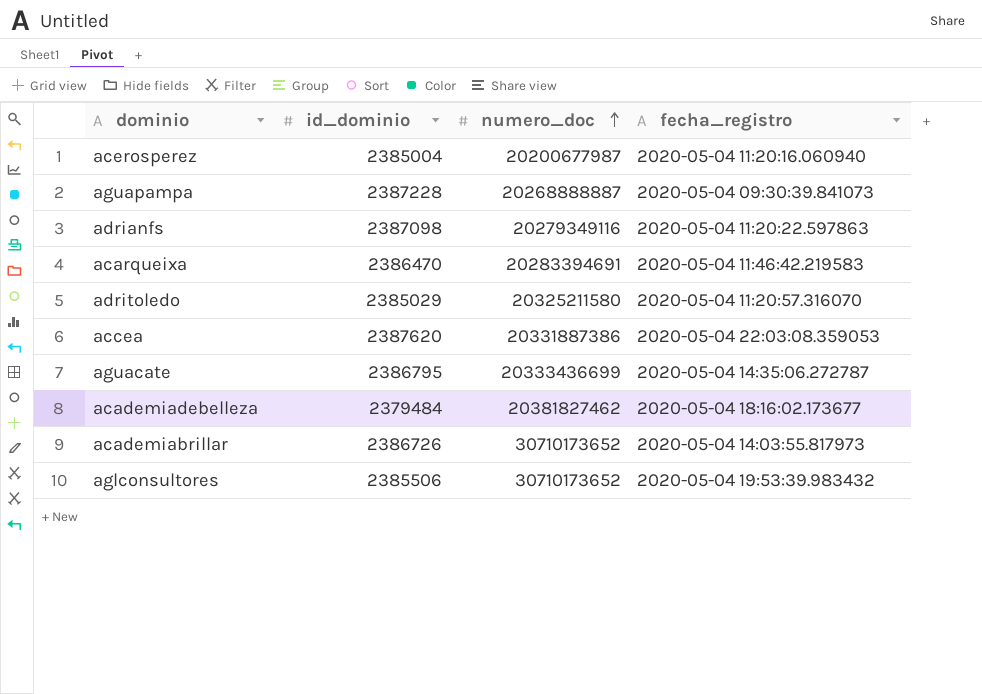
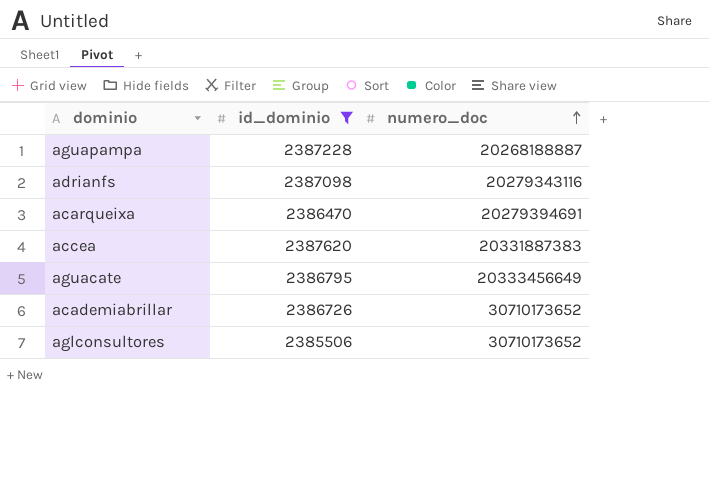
filter: none -> id_dominio >= 2385506
column fecha_registro | position: 4 -> none
aguapampa | numero_doc: 20268888887 -> 20268188887
adrianfs | numero_doc: 20279349116 -> 20279343116
acarqueixa | numero_doc: 20283394691 -> 20279394691
accea | numero_doc: 20331887386 -> 20331887383
aguacate | numero_doc: 20333436699 -> 20333456649

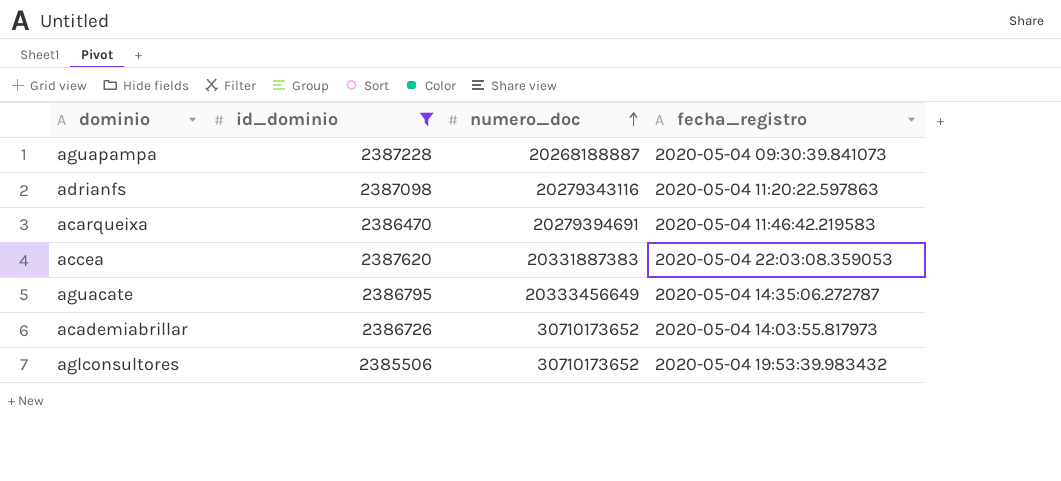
column fecha_registro | position: none -> 4

